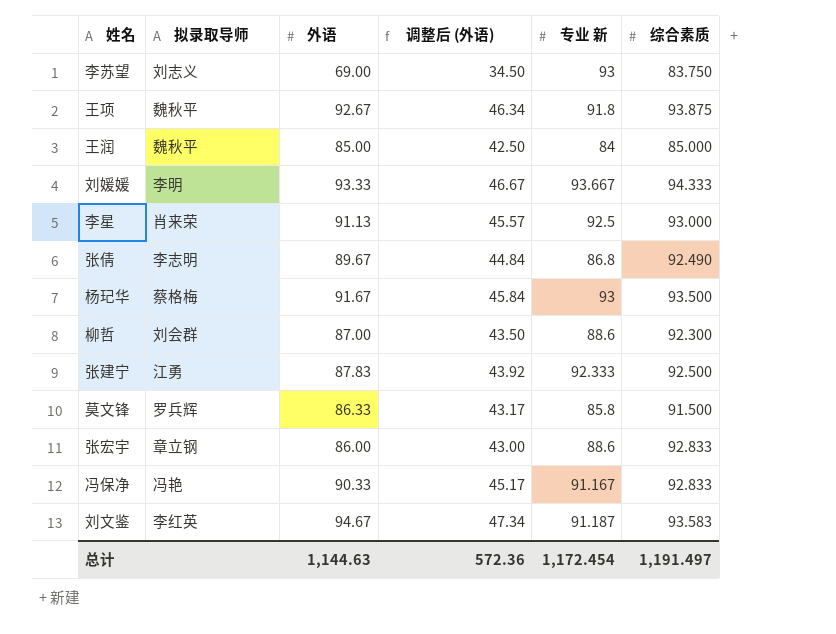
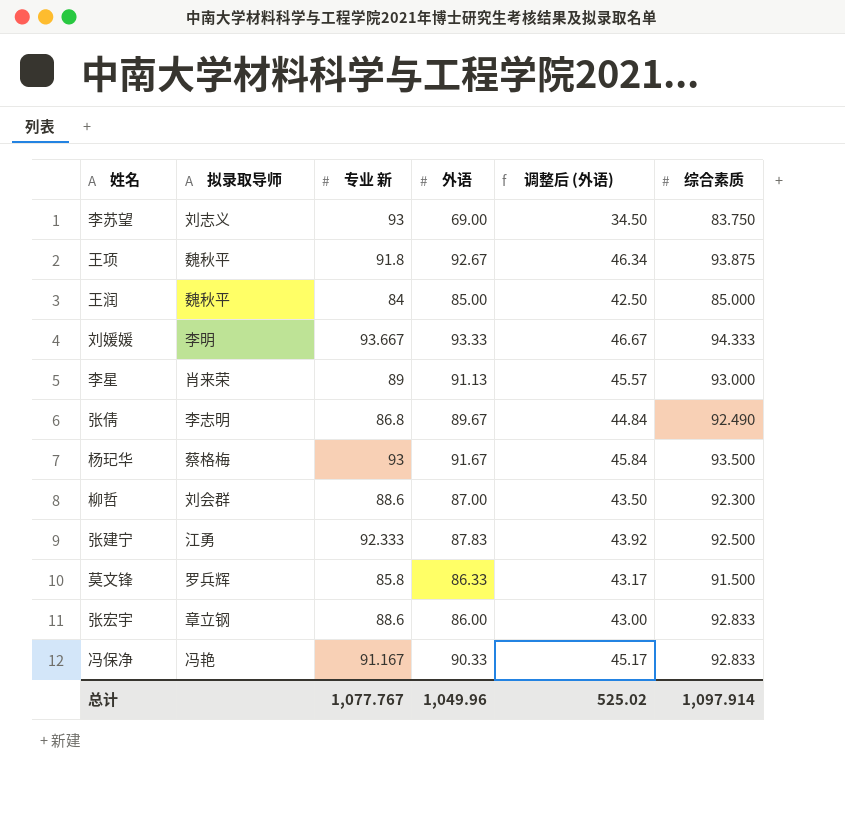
column 专业 新 | position: 5 -> 3
row 刘文鉴: 李红英 | 94.67 | 47.34 | 91.187 | 93.583 -> none
李星 | 专业 新: 92.5 -> 89
总计 | 专业 新: 1,172.454 -> 1,077.767
总计 | 外语: 1,144.63 -> 1,049.96
总计 | 调整后 (外语): 572.36 -> 525.02
总计 | 综合素质: 1,191.497 -> 1,097.914

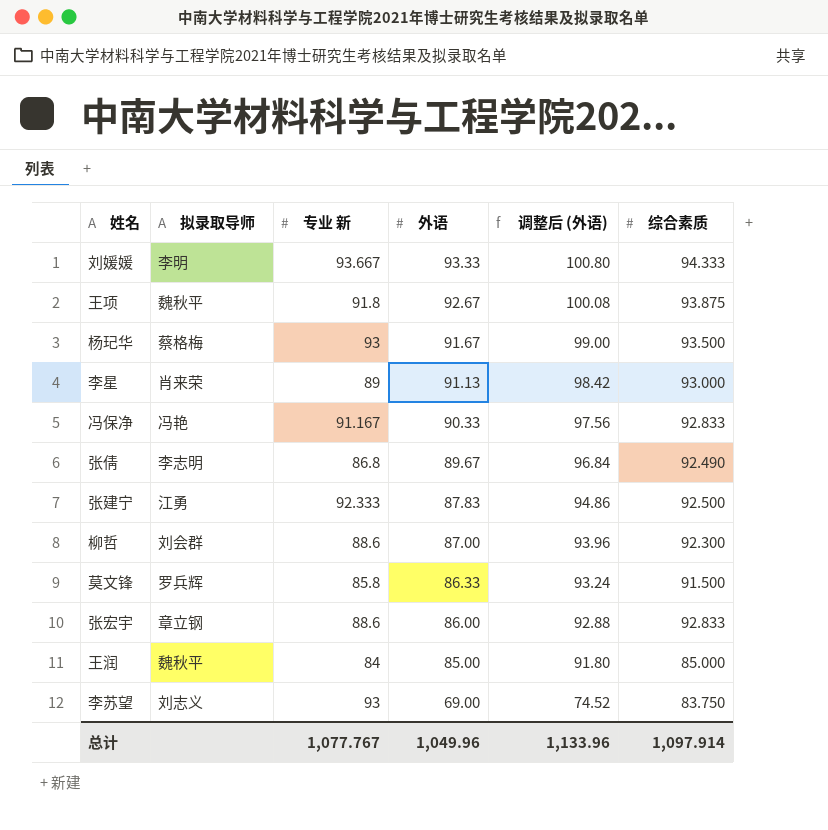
row order: none -> 外语 descending
column 调整后 (外语) | formula: [外语] * 0.5 -> [外语] * 1.08
总计 | 调整后 (外语): 525.02 -> 1,133.96

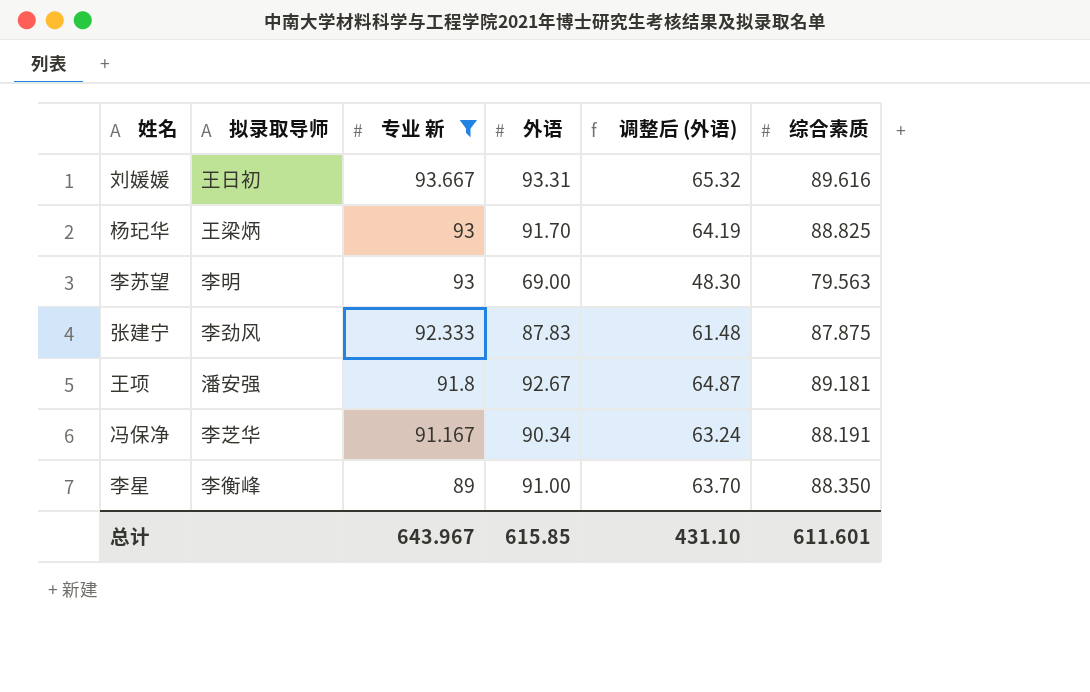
filter: none -> 专业 新 >= 89
row order: 外语 descending -> 专业 新 descending
column 调整后 (外语) | formula: [外语] * 1.08 -> [外语] * 0.7
刘媛媛 | 拟录取导师: 李明 -> 王日初
刘媛媛 | 外语: 93.33 -> 93.31
刘媛媛 | 综合素质: 94.333 -> 89.616
杨玘华 | 拟录取导师: 蔡格梅 -> 王梁炳
杨玘华 | 外语: 91.67 -> 91.70
杨玘华 | 综合素质: 93.500 -> 88.825
李苏望 | 拟录取导师: 刘志义 -> 李明
李苏望 | 综合素质: 83.750 -> 79.563
张建宁 | 拟录取导师: 江勇 -> 李劲风
张建宁 | 综合素质: 92.500 -> 87.875
王项 | 拟录取导师: 魏秋平 -> 潘安强
王项 | 综合素质: 93.875 -> 89.181
冯保净 | 拟录取导师: 冯艳 -> 李芝华
冯保净 | 外语: 90.33 -> 90.34
冯保净 | 综合素质: 92.833 -> 88.191
李星 | 拟录取导师: 肖来荣 -> 李衡峰
李星 | 外语: 91.13 -> 91.00
李星 | 综合素质: 93.000 -> 88.350
总计 | 专业 新: 1,077.767 -> 643.967
总计 | 外语: 1,049.96 -> 615.85
总计 | 调整后 (外语): 1,133.96 -> 431.10
总计 | 综合素质: 1,097.914 -> 611.601

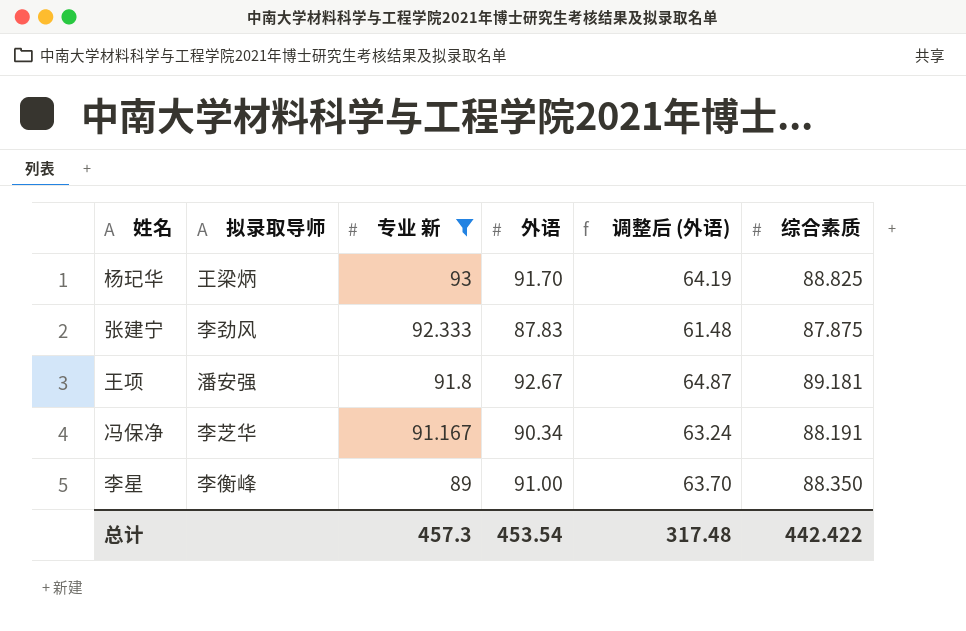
row 刘媛媛: 王日初 | 93.667 | 93.31 | 65.32 | 89.616 -> none
row 李苏望: 李明 | 93 | 69.00 | 48.30 | 79.563 -> none
总计 | 专业 新: 643.967 -> 457.3
总计 | 外语: 615.85 -> 453.54
总计 | 调整后 (外语): 431.10 -> 317.48
总计 | 综合素质: 611.601 -> 442.422

